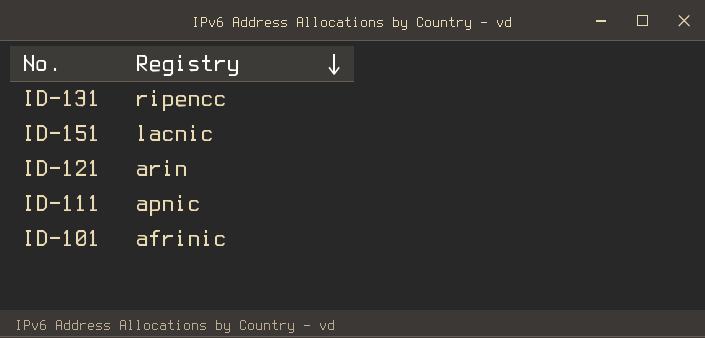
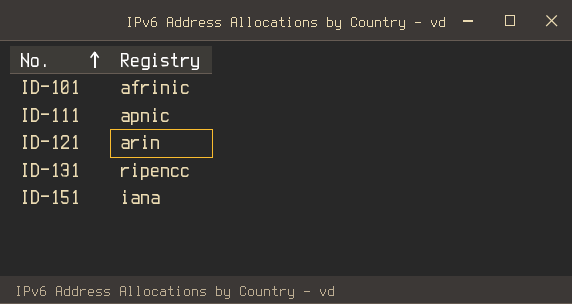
row order: Registry descending -> No. ascending
ID-151 | Registry: lacnic -> iana

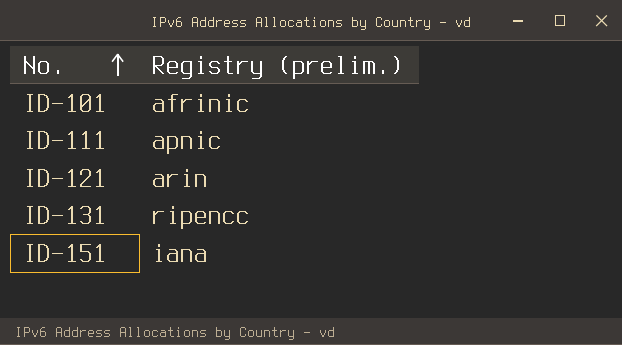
column name: Registry -> Registry (prelim.)

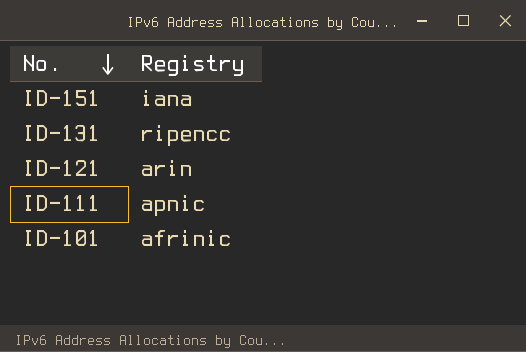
row order: No. ascending -> No. descending
column name: Registry (prelim.) -> Registry

